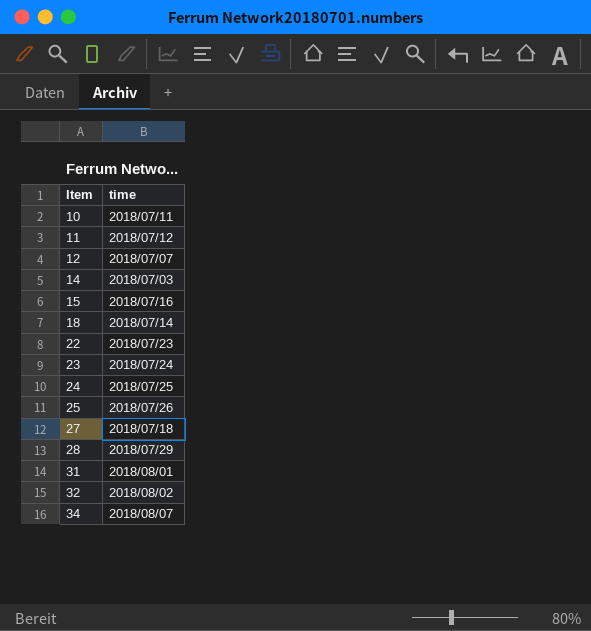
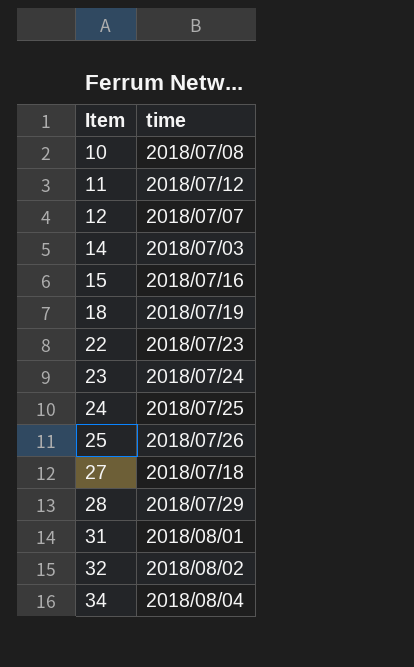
10 | time: 2018/07/11 -> 2018/07/08
18 | time: 2018/07/14 -> 2018/07/19
34 | time: 2018/08/07 -> 2018/08/04

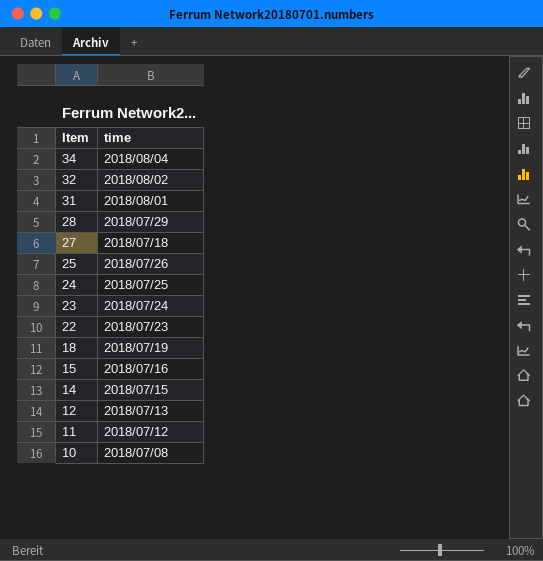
row order: Item ascending -> Item descending
14 | time: 2018/07/03 -> 2018/07/15
12 | time: 2018/07/07 -> 2018/07/13

